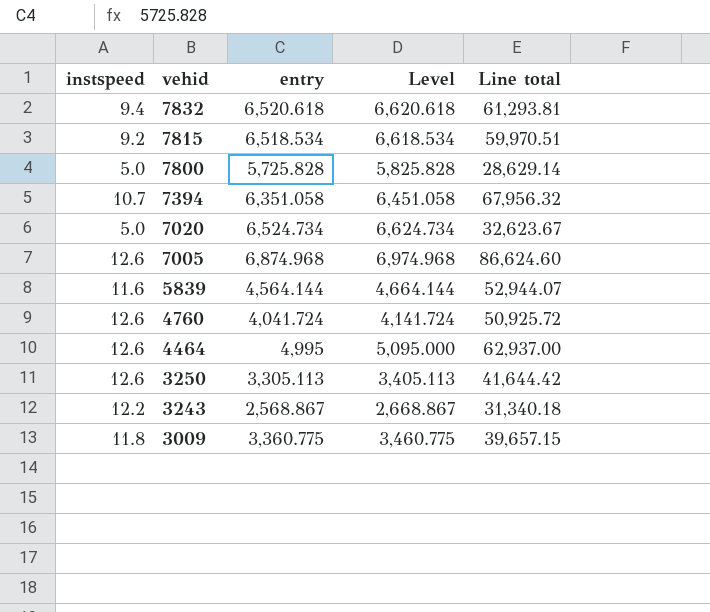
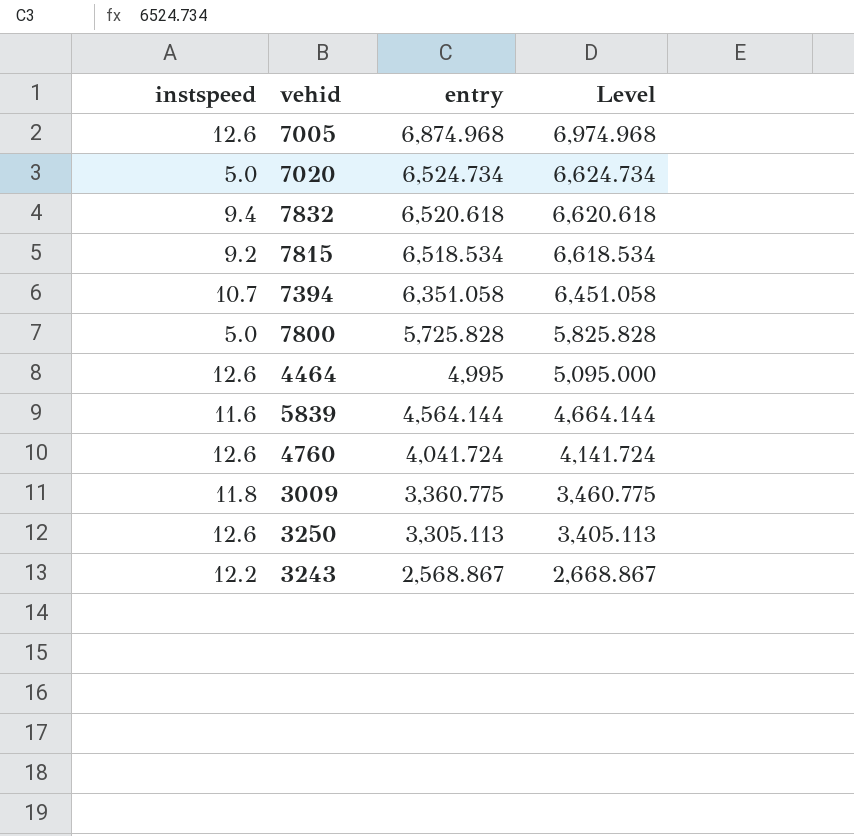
row order: vehid descending -> entry descending
column Line total | formula: [instspeed] * [entry] -> none

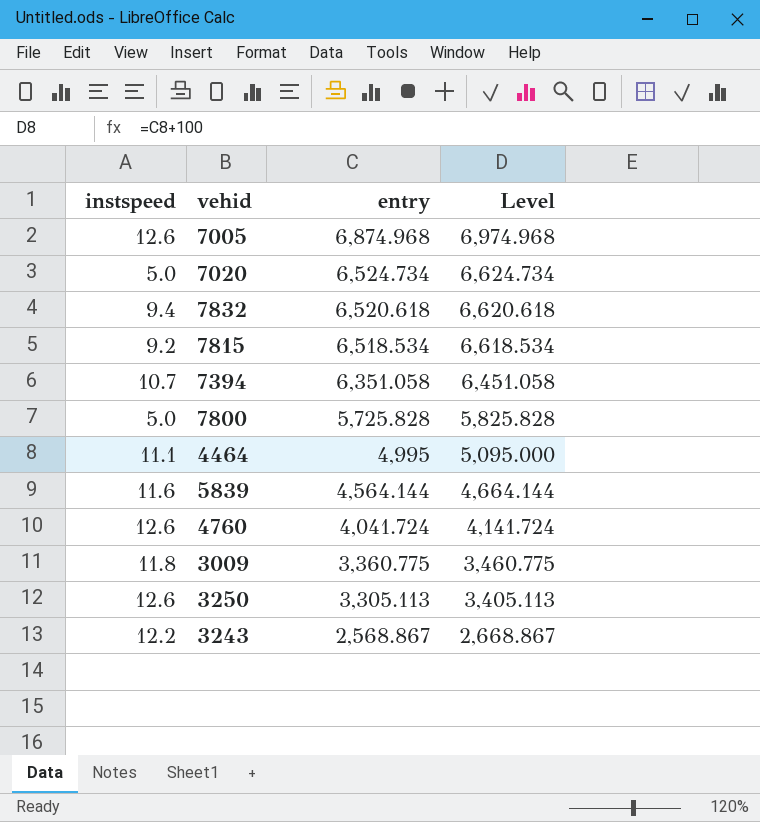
4464 | instspeed: 12.6 -> 11.1

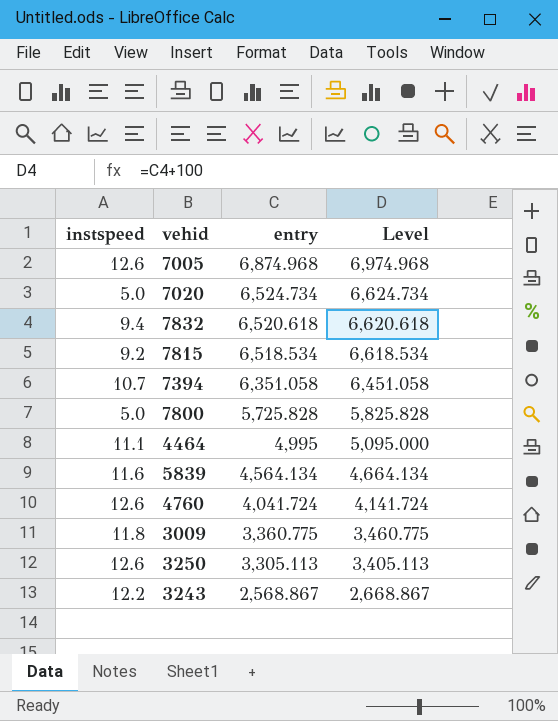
5839 | entry: 4,564.144 -> 4,564.134
5839 | Level: 4,664.144 -> 4,664.134

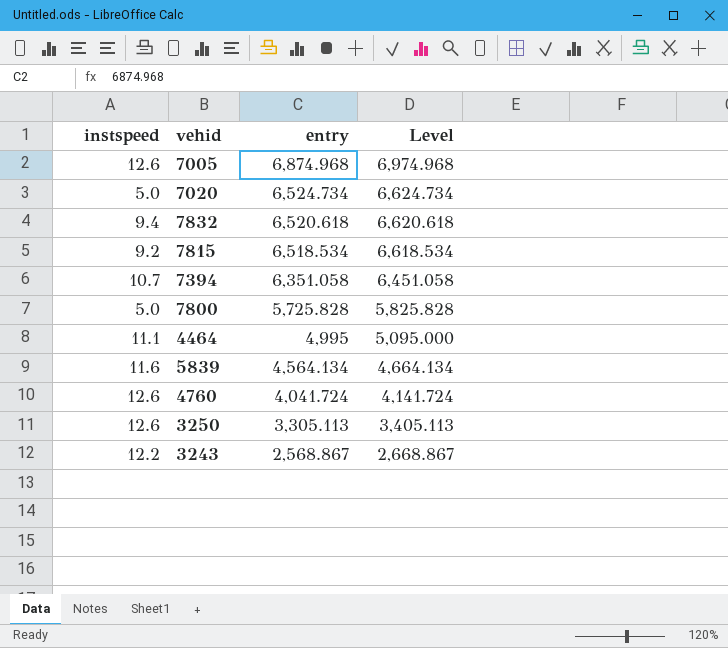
row 3009: 11.8 | 3,360.775 | 3,460.775 -> none

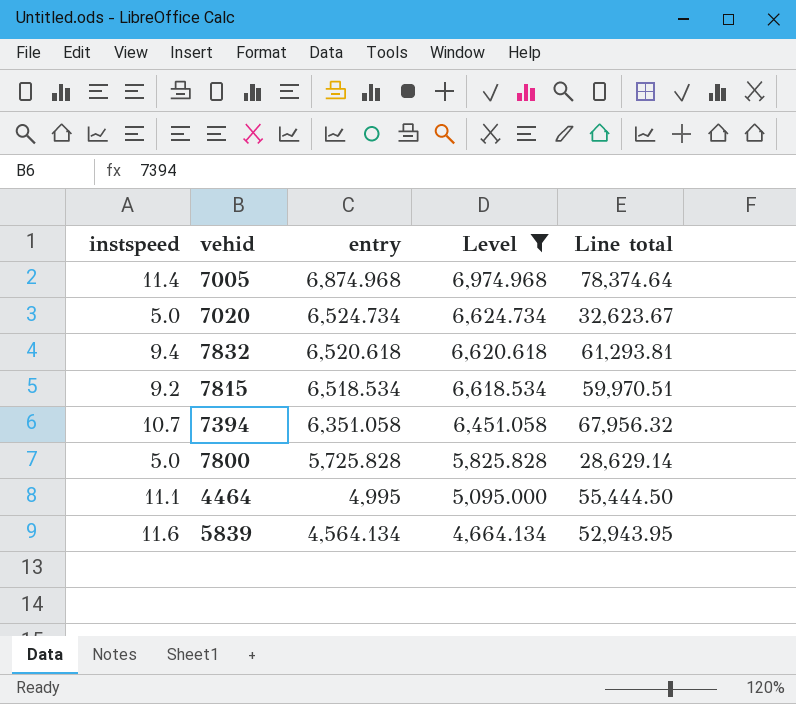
filter: none -> Level >= 4,664.134
column Line total | formula: none -> [instspeed] * [entry]
7005 | instspeed: 12.6 -> 11.4

